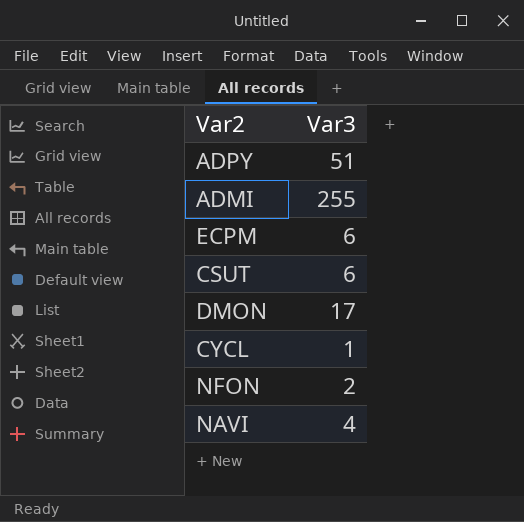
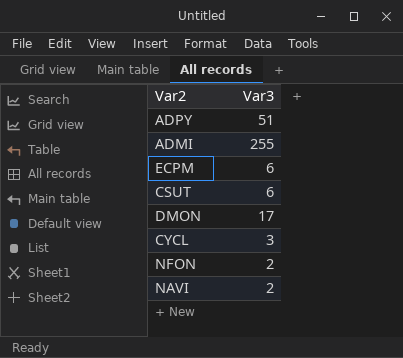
CYCL | Var3: 1 -> 3
NAVI | Var3: 4 -> 2

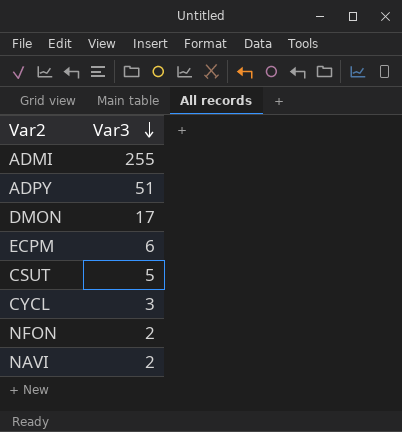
row order: none -> Var3 descending
CSUT | Var3: 6 -> 5

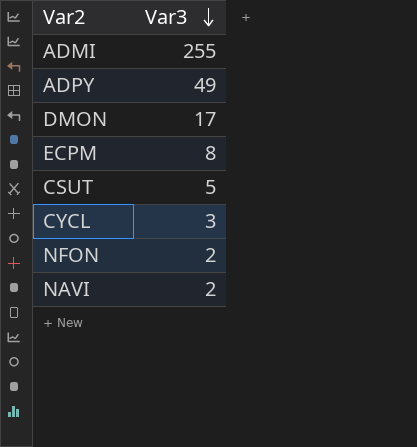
ADPY | Var3: 51 -> 49
ECPM | Var3: 6 -> 8

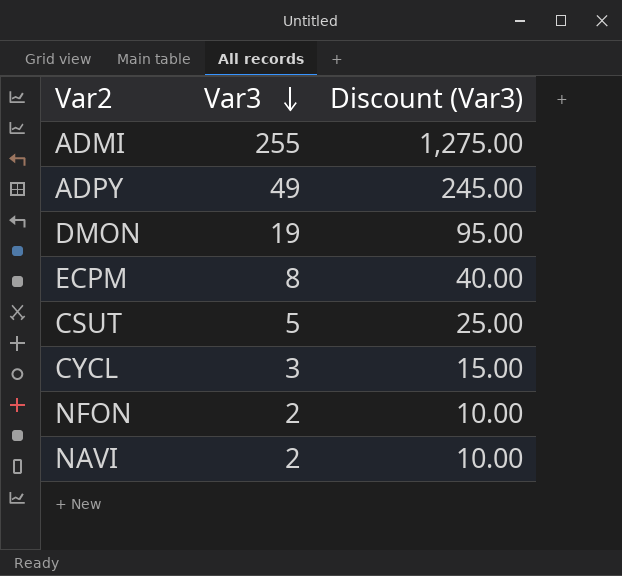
column Discount (Var3) | formula: none -> [Var3] * 5
DMON | Var3: 17 -> 19

